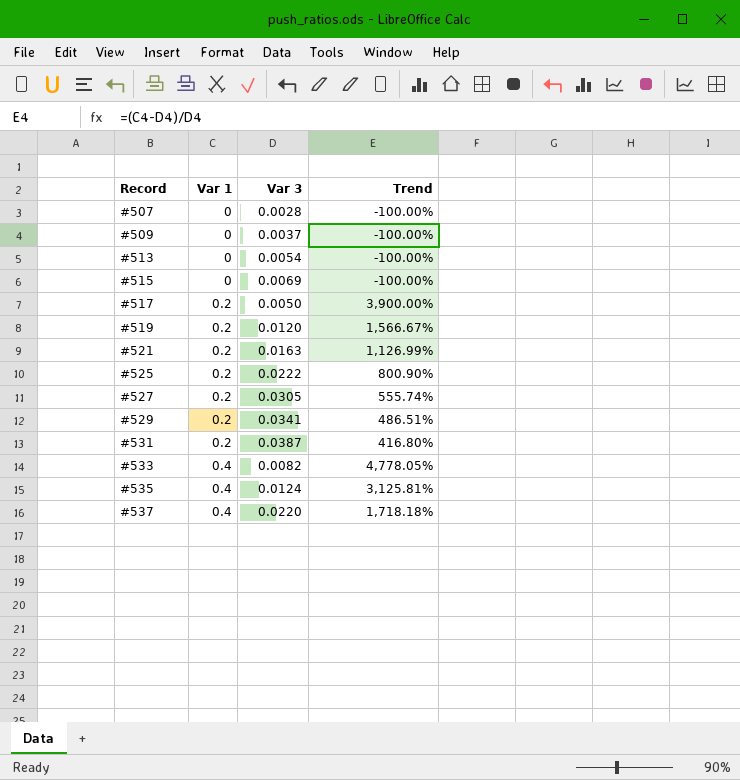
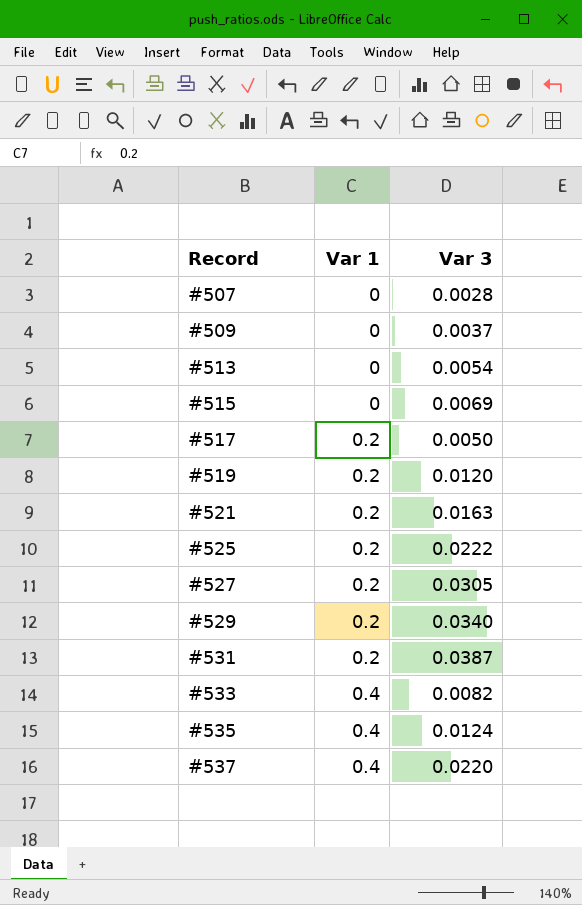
column Trend | formula: ([Var 1] - [Var 3]) / [Var 3] -> none
#529 | Var 3: 0.0341 -> 0.0340

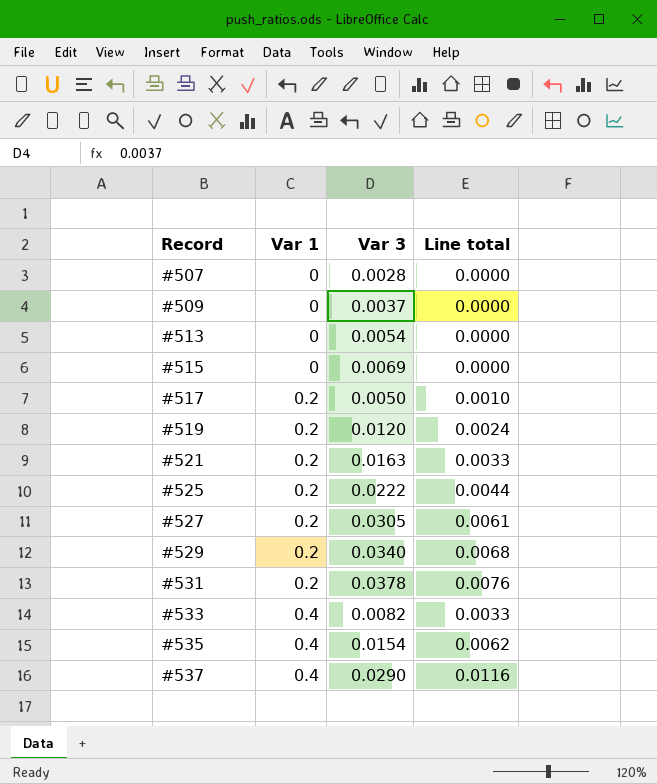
column Line total | formula: none -> [Var 1] * [Var 3]
#531 | Var 3: 0.0387 -> 0.0378
#535 | Var 3: 0.0124 -> 0.0154
#537 | Var 3: 0.0220 -> 0.0290

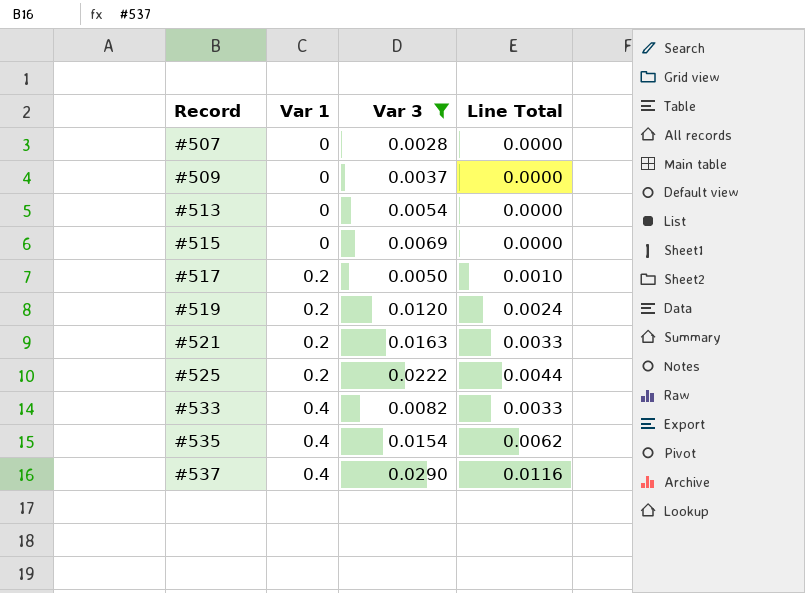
filter: none -> Var 3 <= 0.0290
column name: Line total -> Line Total

